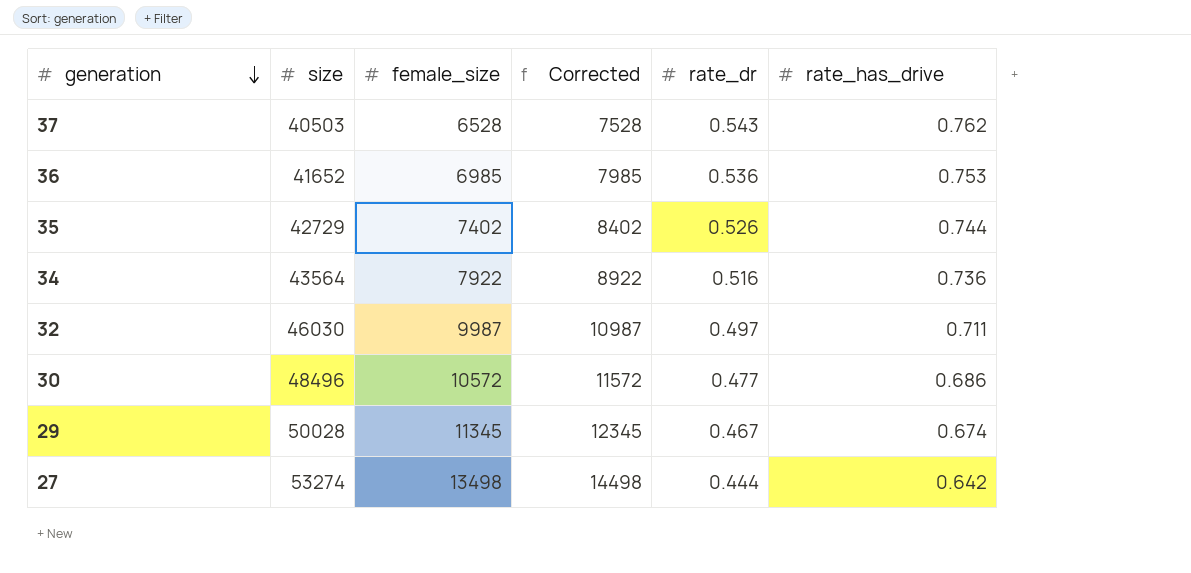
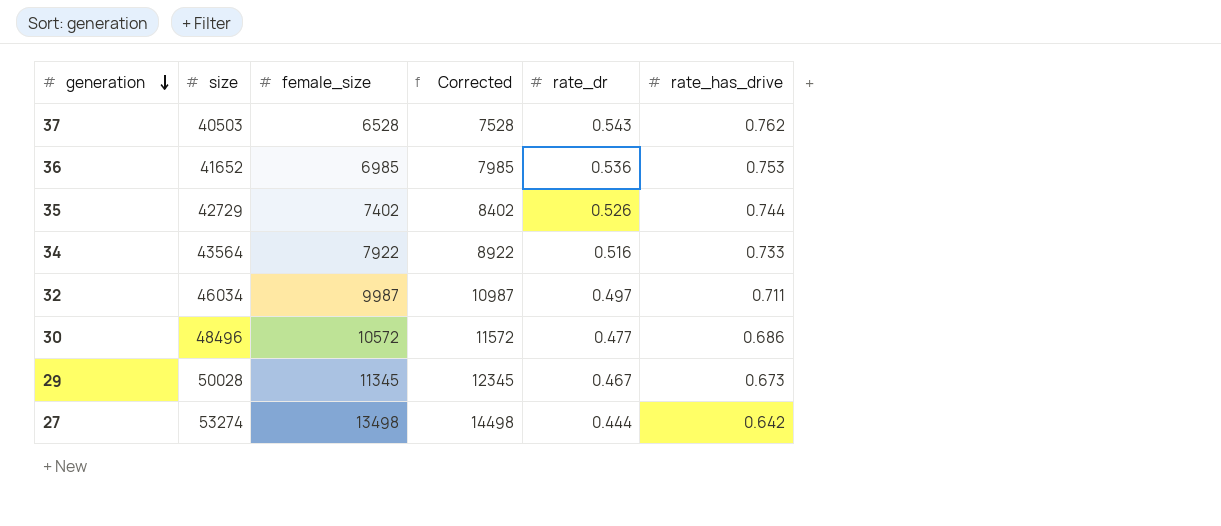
34 | rate_has_drive: 0.736 -> 0.733
32 | size: 46030 -> 46034
29 | rate_has_drive: 0.674 -> 0.673

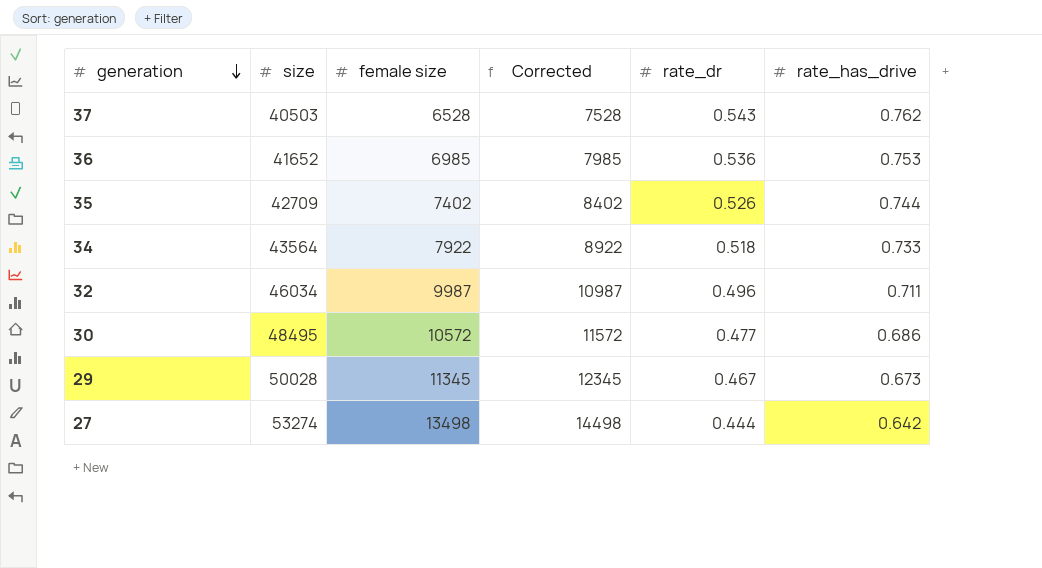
column name: female_size -> female size
35 | size: 42729 -> 42709
34 | rate_dr: 0.516 -> 0.518
32 | rate_dr: 0.497 -> 0.496
30 | size: 48496 -> 48495

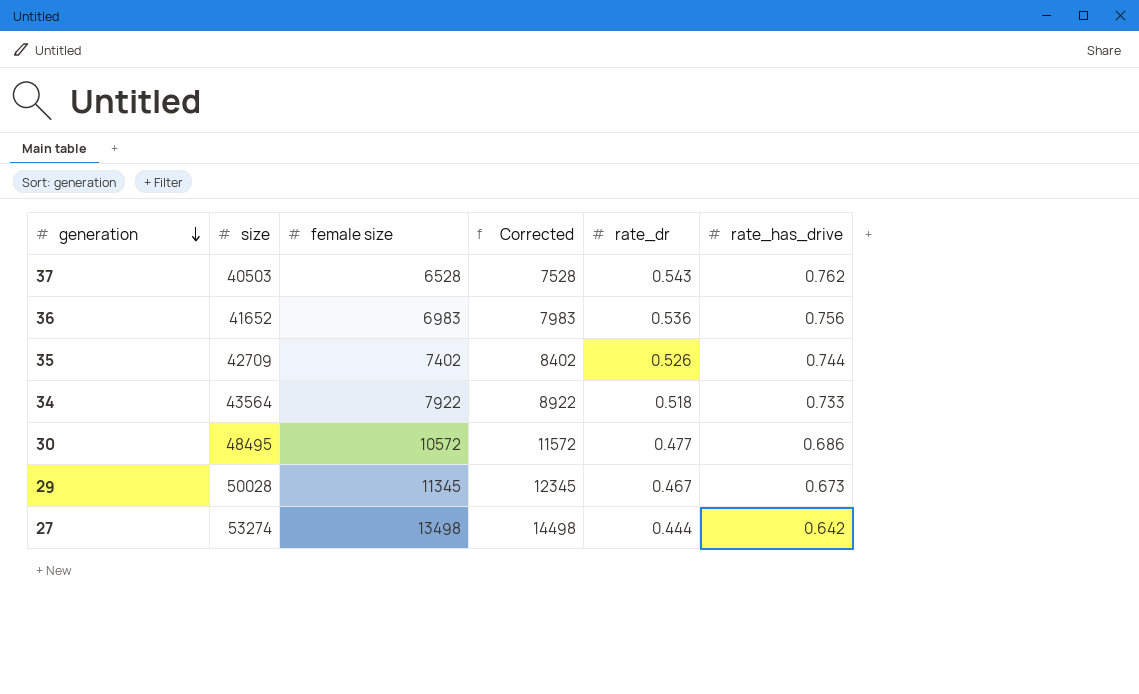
row 32: 46034 | 9987 | 10987 | 0.496 | 0.711 -> none
36 | female size: 6985 -> 6983
36 | Corrected: 7985 -> 7983
36 | rate_has_drive: 0.753 -> 0.756

